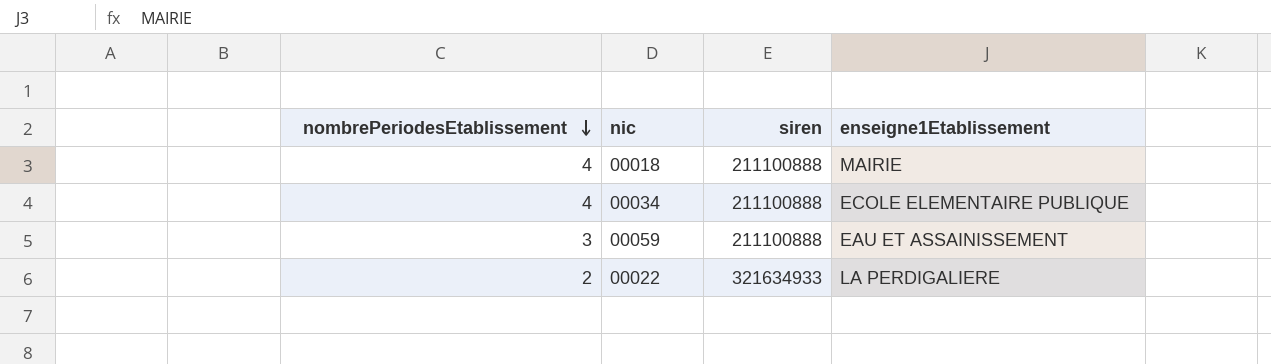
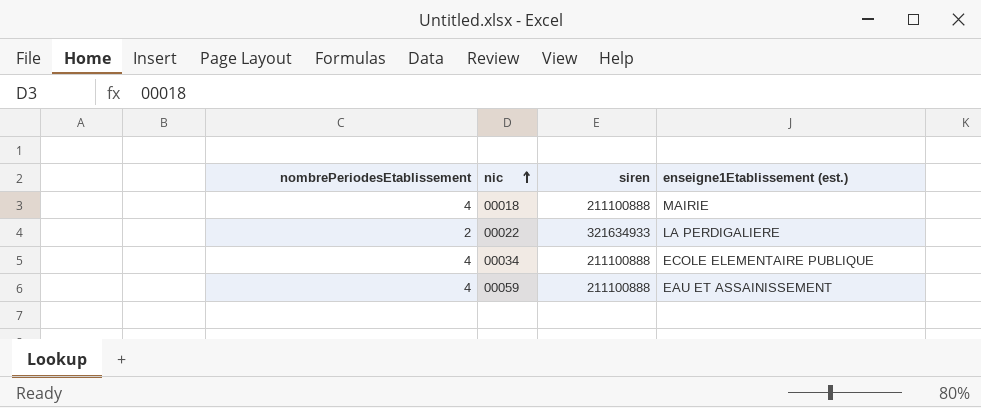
row order: nombrePeriodesEtablissement descending -> nic ascending
column name: enseigne1Etablissement -> enseigne1Etablissement (est.)
00059 | nombrePeriodesEtablissement: 3 -> 4

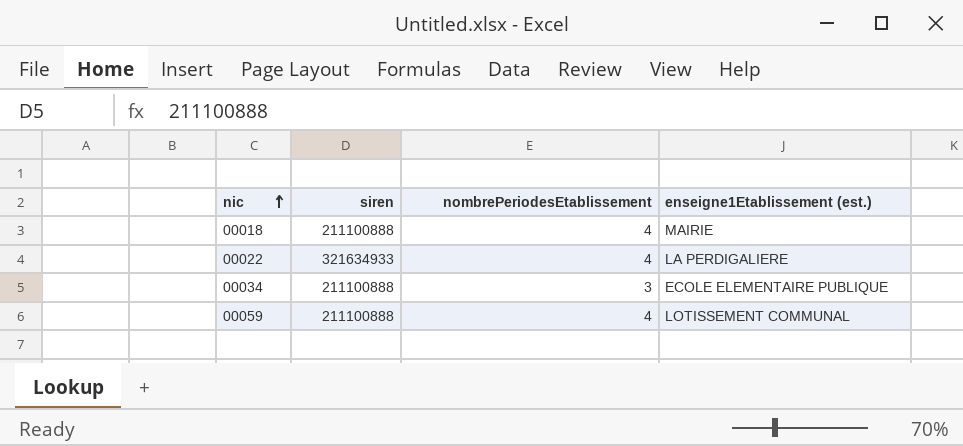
column nombrePeriodesEtablissement | position: 1 -> 3
00022 | nombrePeriodesEtablissement: 2 -> 4
00034 | nombrePeriodesEtablissement: 4 -> 3
00059 | enseigne1Etablissement (est.): EAU ET ASSAINISSEMENT -> LOTISSEMENT COMMUNAL

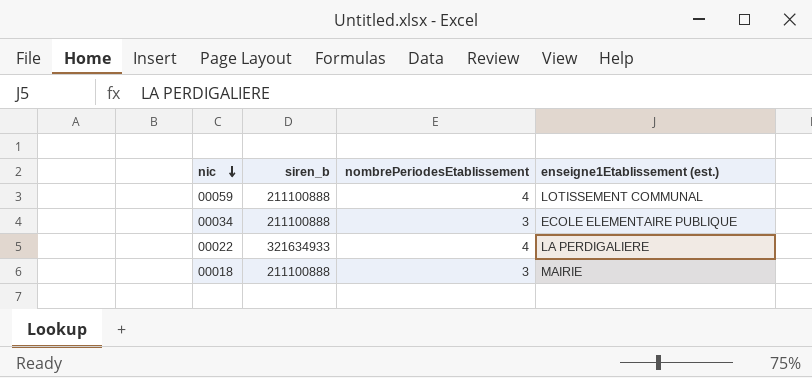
row order: nic ascending -> nic descending
column name: siren -> siren_b
00018 | nombrePeriodesEtablissement: 4 -> 3

